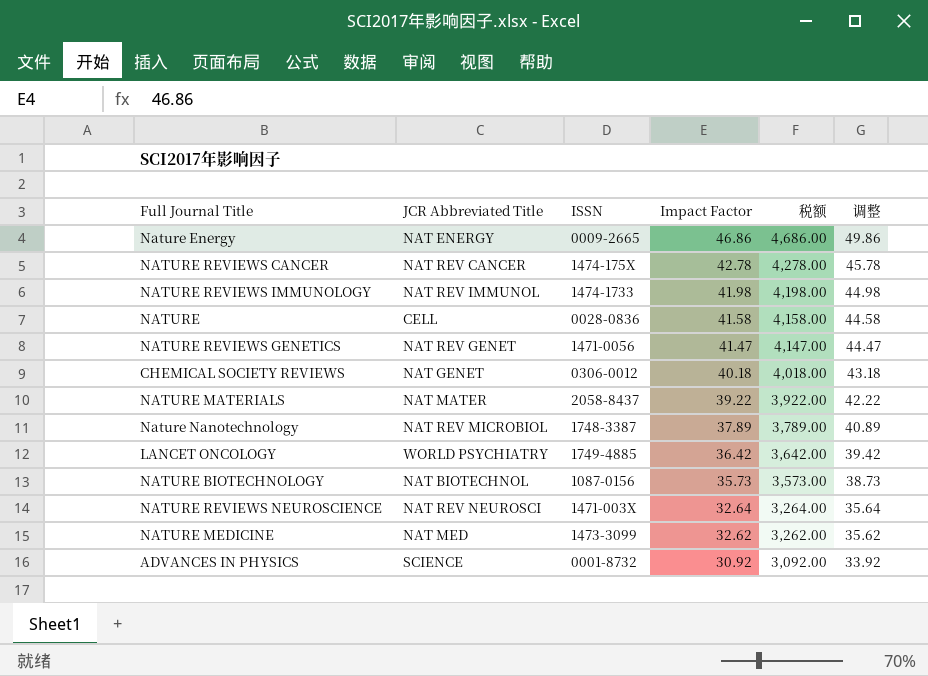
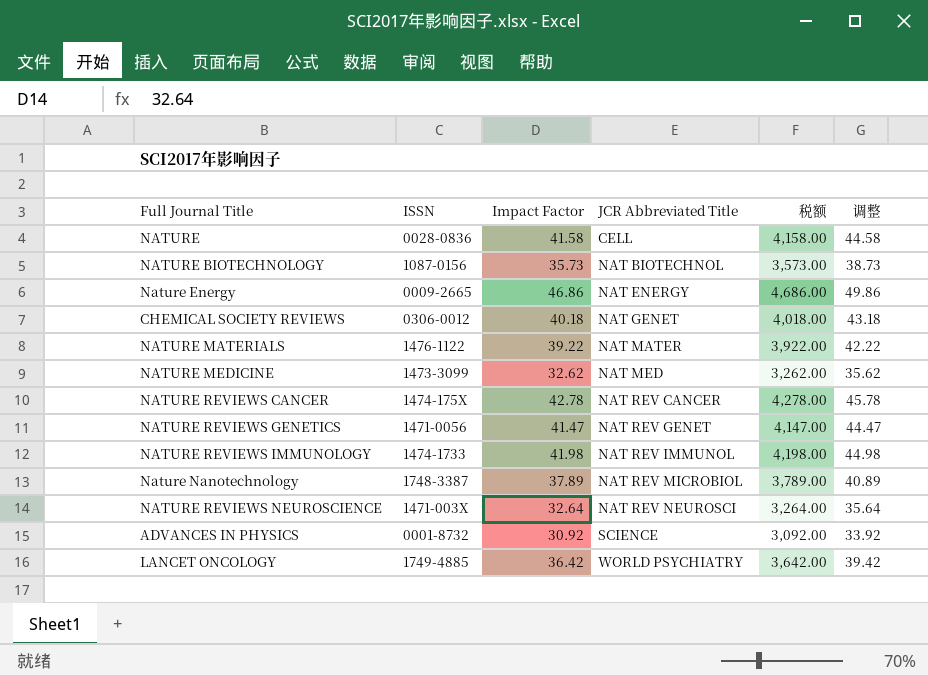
row order: Impact Factor descending -> JCR Abbreviated Title ascending
column JCR Abbreviated Title | position: 2 -> 4
NATURE MATERIALS | ISSN: 2058-8437 -> 1476-1122

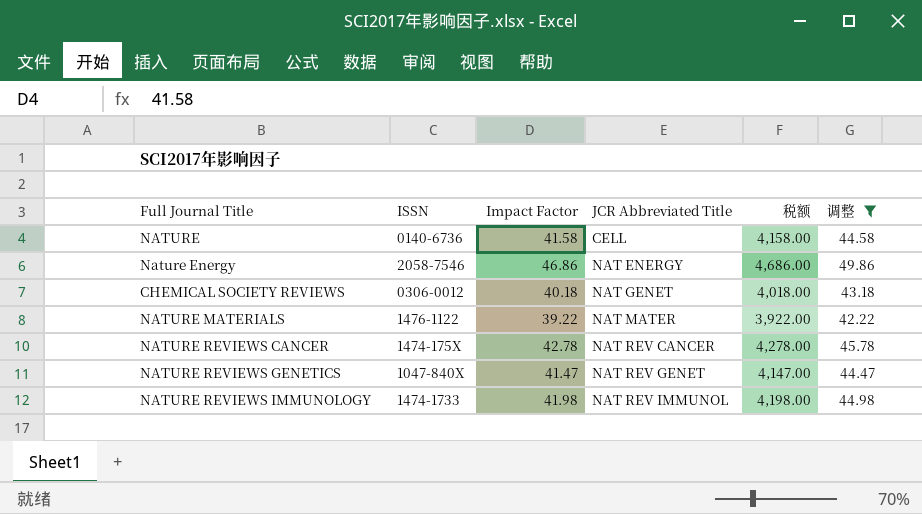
filter: none -> 调整 >= 42.22
NATURE | ISSN: 0028-0836 -> 0140-6736
Nature Energy | ISSN: 0009-2665 -> 2058-7546
NATURE REVIEWS GENETICS | ISSN: 1471-0056 -> 1047-840X

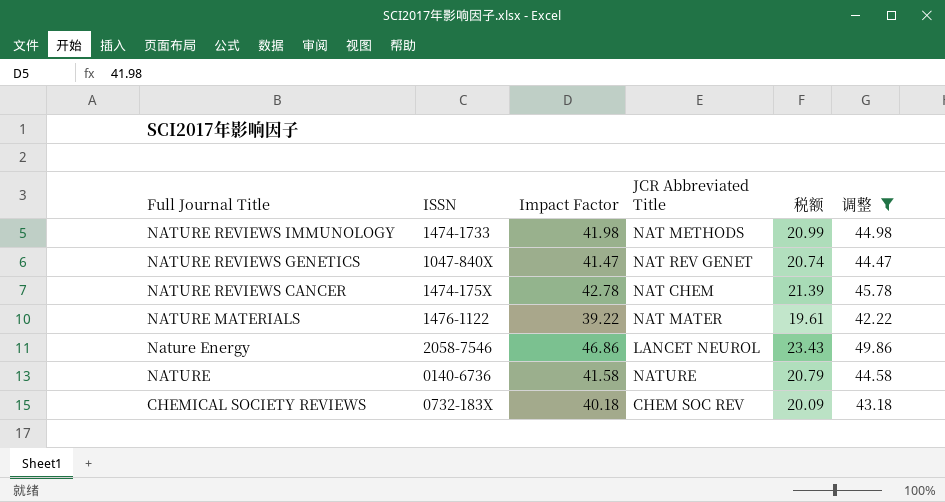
row order: JCR Abbreviated Title ascending -> Full Journal Title descending
column 税额 | formula: [Impact Factor] * 100 -> [Impact Factor] * 0.5
NATURE REVIEWS IMMUNOLOGY | JCR Abbreviated Title: NAT REV IMMUNOL -> NAT METHODS
NATURE REVIEWS CANCER | JCR Abbreviated Title: NAT REV CANCER -> NAT CHEM
Nature Energy | JCR Abbreviated Title: NAT ENERGY -> LANCET NEUROL
NATURE | JCR Abbreviated Title: CELL -> NATURE
CHEMICAL SOCIETY REVIEWS | ISSN: 0306-0012 -> 0732-183X
CHEMICAL SOCIETY REVIEWS | JCR Abbreviated Title: NAT GENET -> CHEM SOC REV

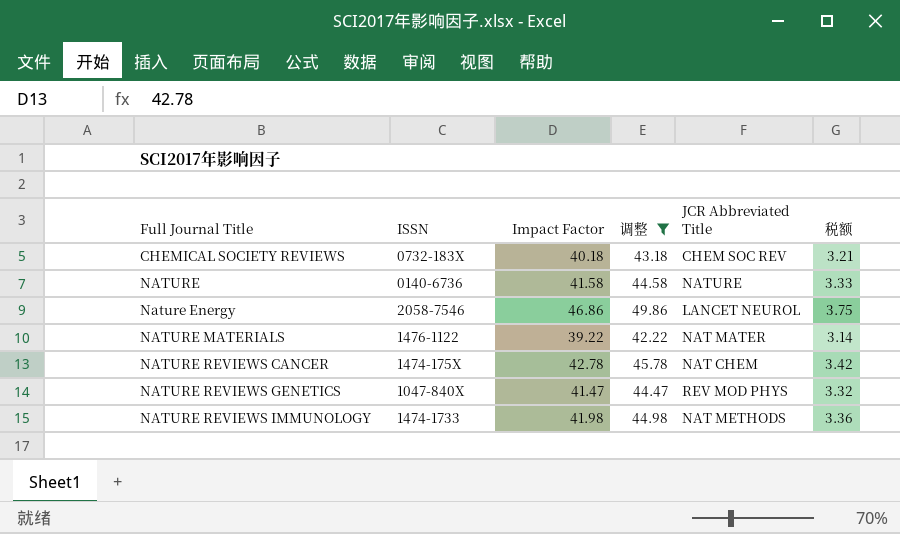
row order: Full Journal Title descending -> Full Journal Title ascending
column 调整 | position: 6 -> 4
column 税额 | formula: [Impact Factor] * 0.5 -> [Impact Factor] * 0.08
NATURE REVIEWS GENETICS | JCR Abbreviated Title: NAT REV GENET -> REV MOD PHYS

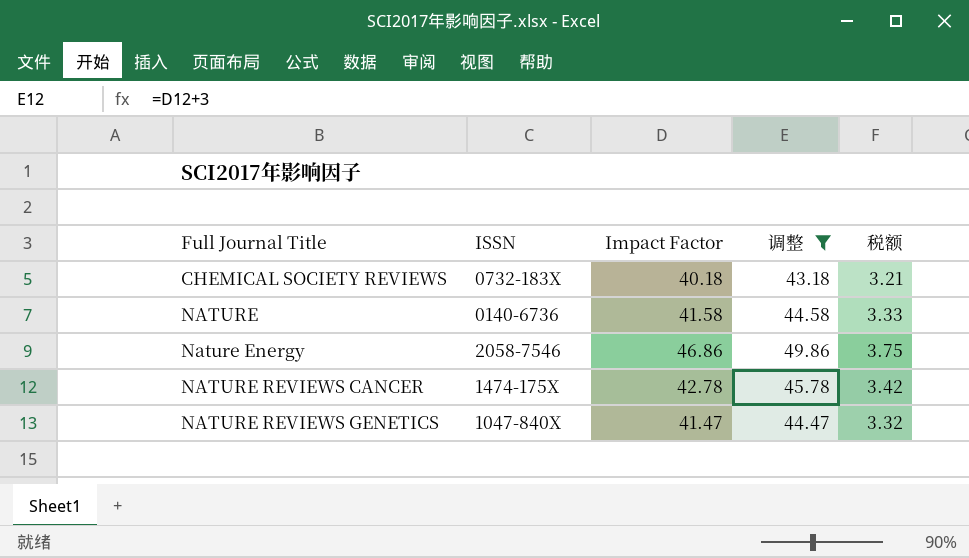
column JCR Abbreviated Title | position: 5 -> none
row NATURE MATERIALS: 1476-1122 | 39.22 | 42.22 | NAT MATER | 3.14 -> none
row NATURE REVIEWS IMMUNOLOGY: 1474-1733 | 41.98 | 44.98 | NAT METHODS | 3.36 -> none

